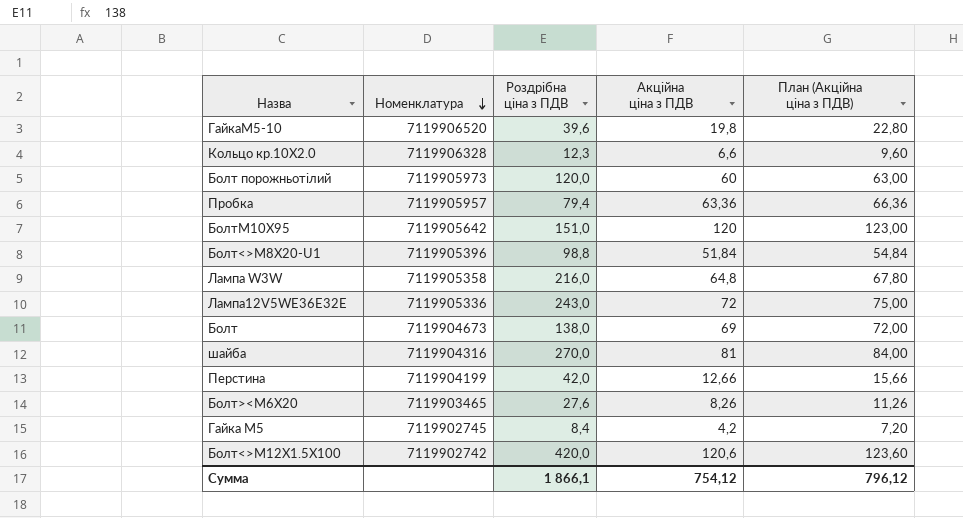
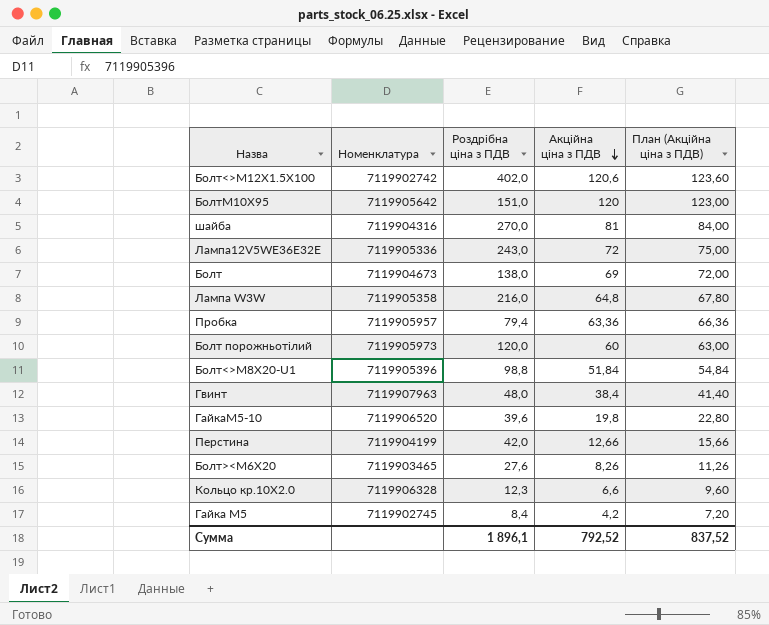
row order: Номенклатура descending -> Акційна ціна з ПДВ descending
Болт<>M12X1.5X100 | Роздрібна ціна з ПДВ: 420,0 -> 402,0
row Гвинт: none -> 7119907963 | 48,0 | 38,4 | 41,40
Сумма | Роздрібна ціна з ПДВ: 1 866,1 -> 1 896,1
Сумма | Акційна ціна з ПДВ: 754,12 -> 792,52
Сумма | План (Акційна ціна з ПДВ): 796,12 -> 837,52

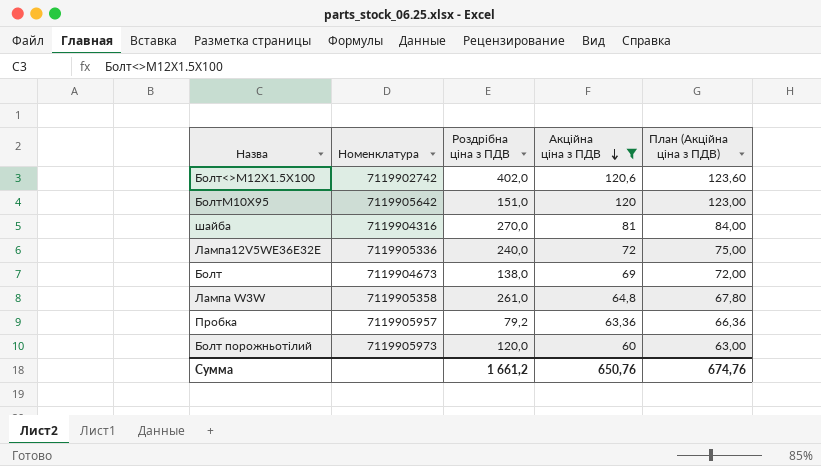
filter: none -> Акційна ціна з ПДВ >= 60
Лампа12V5WE36E32E | Роздрібна ціна з ПДВ: 243,0 -> 240,0
Лампа W3W | Роздрібна ціна з ПДВ: 216,0 -> 261,0
Пробка | Роздрібна ціна з ПДВ: 79,4 -> 79,2
Сумма | Роздрібна ціна з ПДВ: 1 896,1 -> 1 661,2
Сумма | Акційна ціна з ПДВ: 792,52 -> 650,76
Сумма | План (Акційна ціна з ПДВ): 837,52 -> 674,76

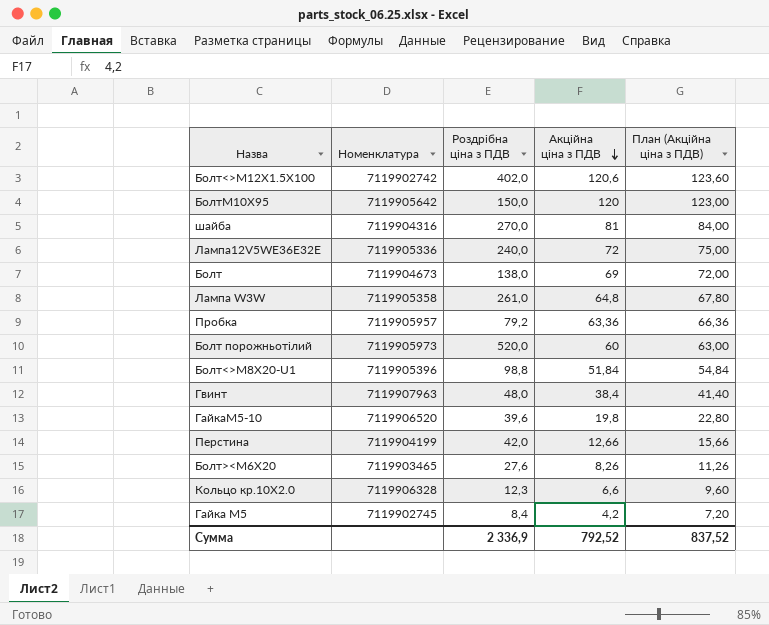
filter: Акційна ціна з ПДВ >= 60 -> none
БолтM10X95 | Роздрібна ціна з ПДВ: 151,0 -> 150,0
Болт порожньотілий | Роздрібна ціна з ПДВ: 120,0 -> 520,0
Сумма | Роздрібна ціна з ПДВ: 1 661,2 -> 2 336,9
Сумма | Акційна ціна з ПДВ: 650,76 -> 792,52
Сумма | План (Акційна ціна з ПДВ): 674,76 -> 837,52

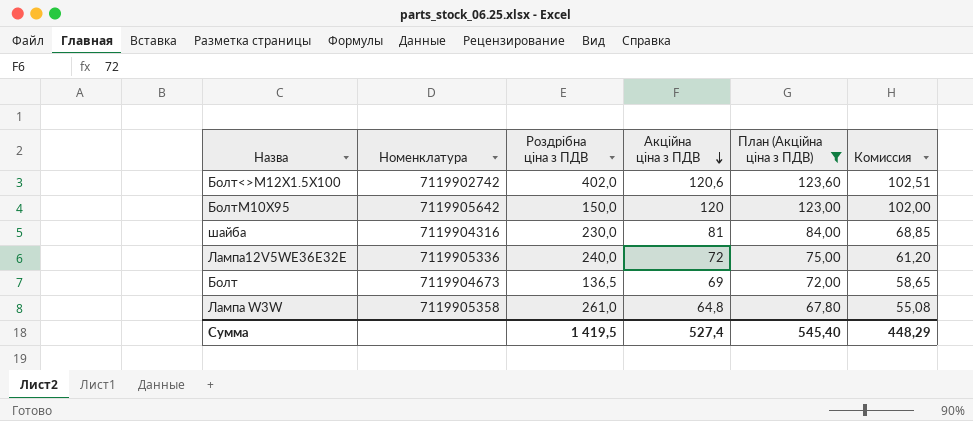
filter: none -> План (Акційна ціна з ПДВ) >= 67,80
column Комиссия | formula: none -> [Акційна ціна з ПДВ] * 0,85
шайба | Роздрібна ціна з ПДВ: 270,0 -> 230,0
Болт | Роздрібна ціна з ПДВ: 138,0 -> 136,5
Сумма | Роздрібна ціна з ПДВ: 2 336,9 -> 1 419,5
Сумма | Акційна ціна з ПДВ: 792,52 -> 527,4
Сумма | План (Акційна ціна з ПДВ): 837,52 -> 545,40

